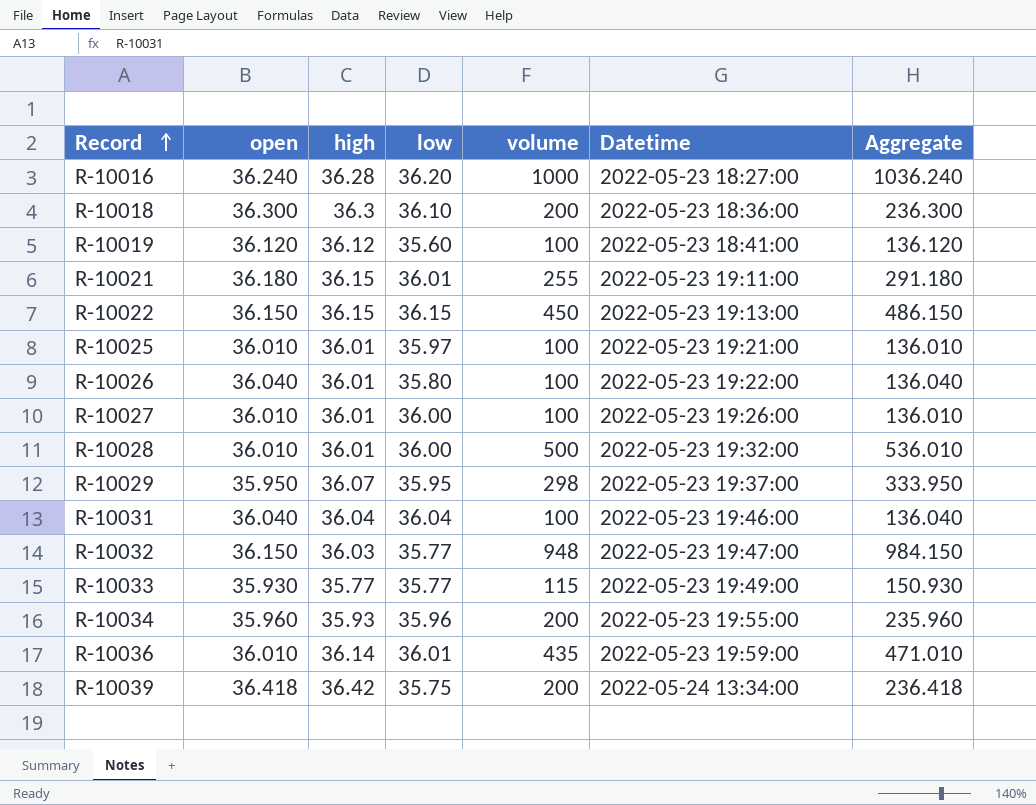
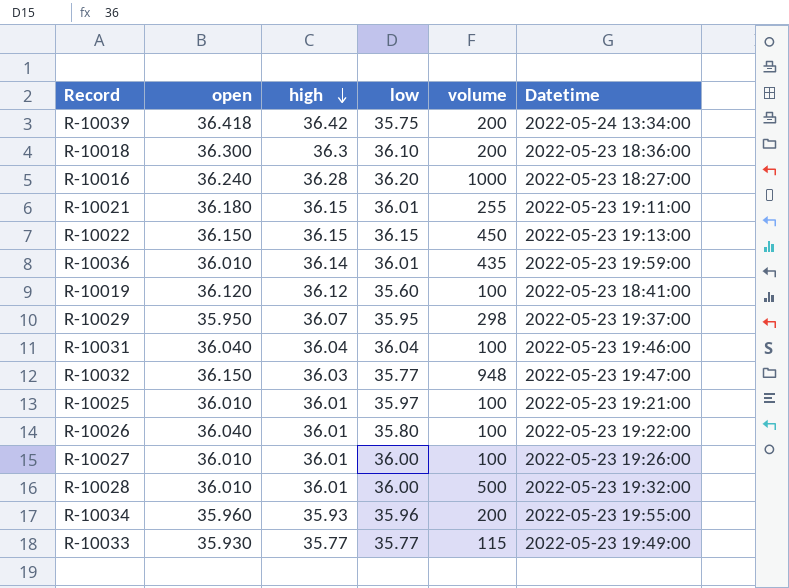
row order: Record ascending -> high descending
column Aggregate | formula: [open] + [volume] -> none

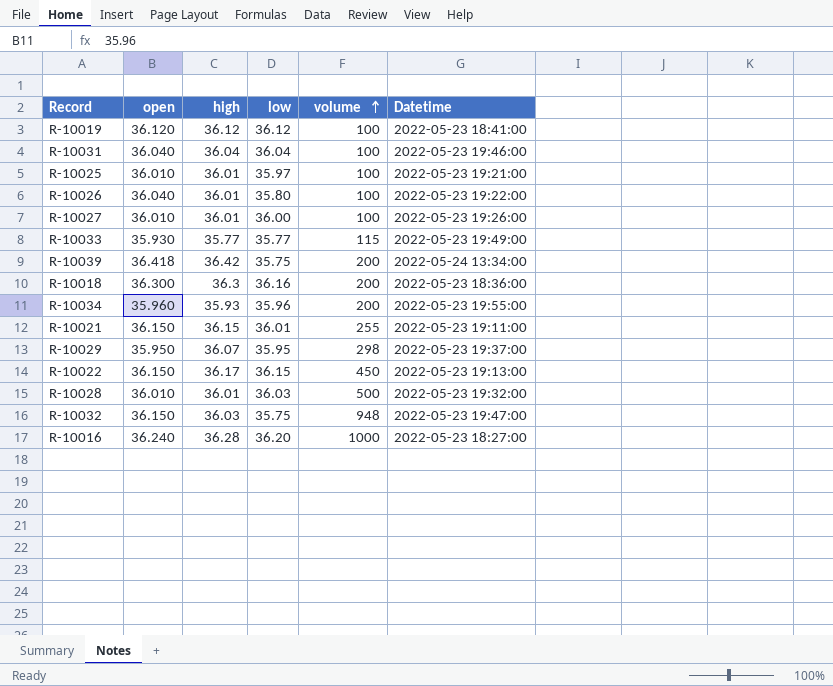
row order: high descending -> volume ascending
row R-10036: 36.010 | 36.14 | 36.01 | 435 | 2022-05-23 19:59:00 -> none
R-10019 | low: 35.60 -> 36.12
R-10018 | low: 36.10 -> 36.16
R-10021 | open: 36.180 -> 36.150
R-10022 | high: 36.15 -> 36.17
R-10028 | low: 36.00 -> 36.03
R-10032 | low: 35.77 -> 35.75

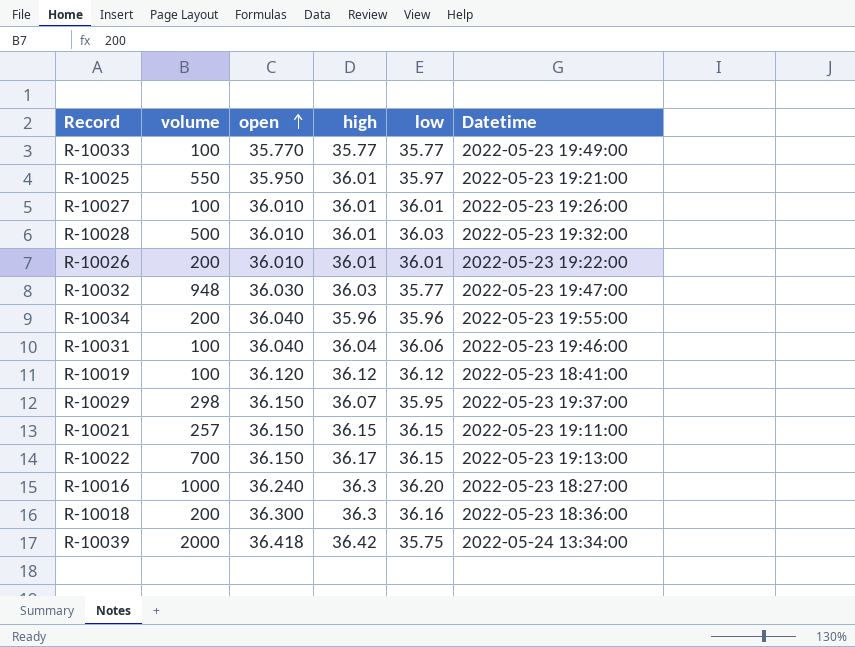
row order: volume ascending -> open ascending
column volume | position: 5 -> 2
R-10033 | volume: 115 -> 100
R-10033 | open: 35.930 -> 35.770
R-10025 | volume: 100 -> 550
R-10025 | open: 36.010 -> 35.950
R-10027 | low: 36.00 -> 36.01
R-10026 | volume: 100 -> 200
R-10026 | open: 36.040 -> 36.010
R-10026 | low: 35.80 -> 36.01
R-10032 | open: 36.150 -> 36.030
R-10032 | low: 35.75 -> 35.77
R-10034 | open: 35.960 -> 36.040
R-10034 | high: 35.93 -> 35.96
R-10031 | low: 36.04 -> 36.06
R-10029 | open: 35.950 -> 36.150
R-10021 | volume: 255 -> 257
R-10021 | low: 36.01 -> 36.15
R-10022 | volume: 450 -> 700
R-10016 | high: 36.28 -> 36.3
R-10039 | volume: 200 -> 2000

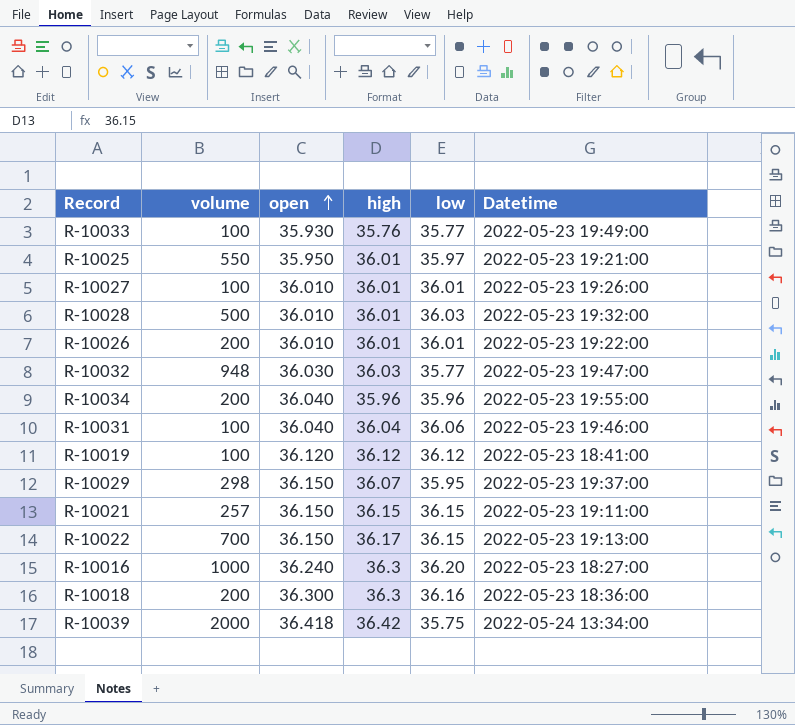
R-10033 | open: 35.770 -> 35.930
R-10033 | high: 35.77 -> 35.76

